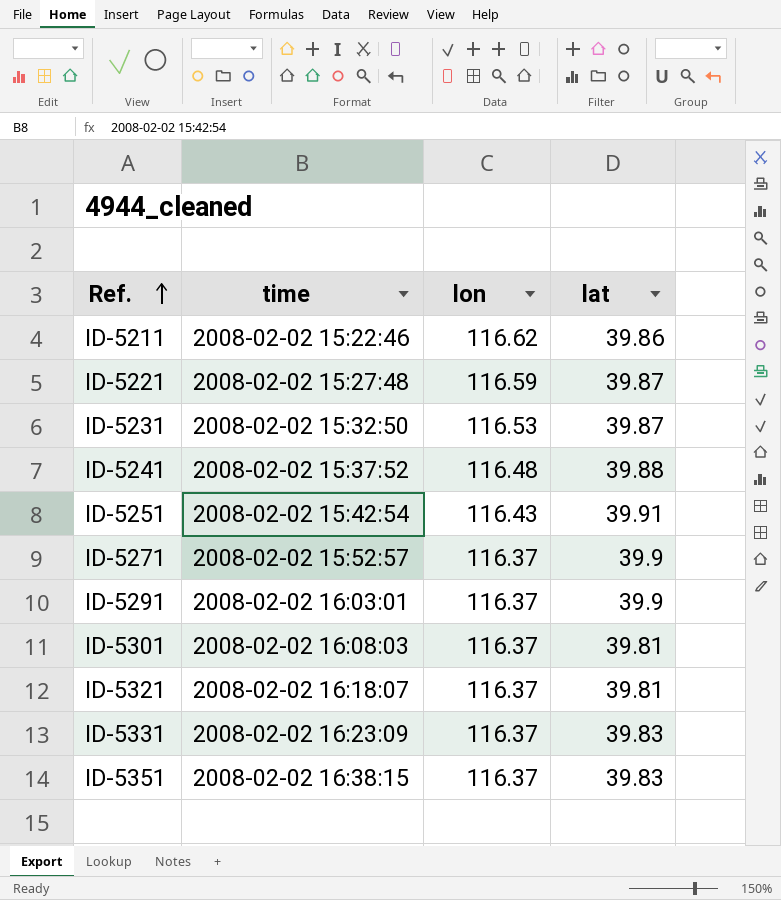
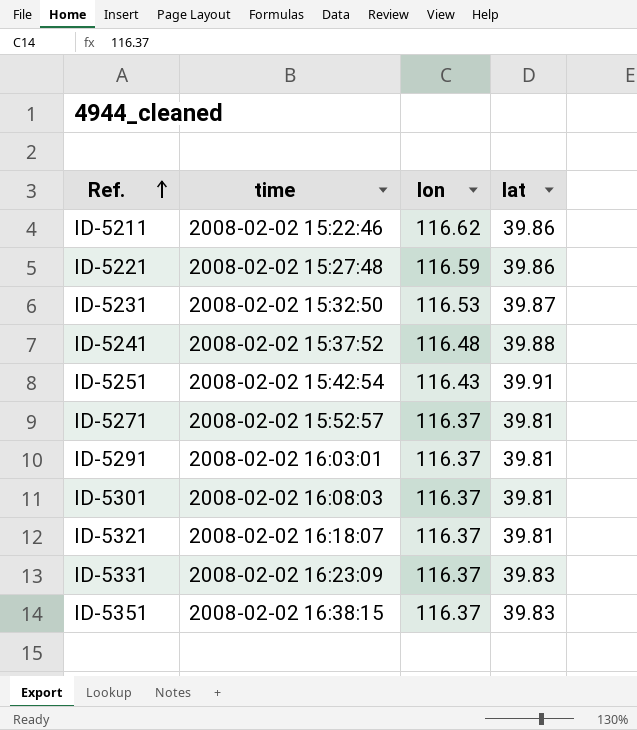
ID-5221 | lat: 39.87 -> 39.86
ID-5271 | lat: 39.9 -> 39.81
ID-5291 | lat: 39.9 -> 39.81

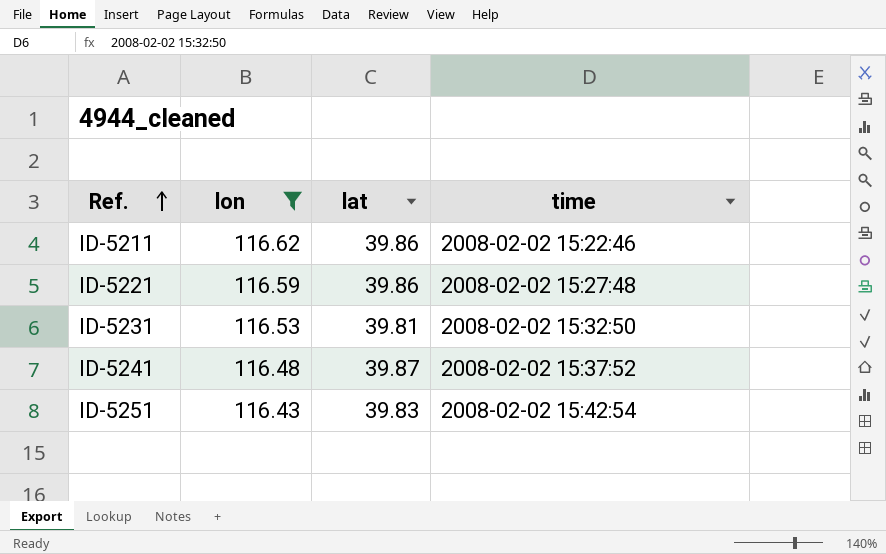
filter: none -> lon != 116.37
column time | position: 2 -> 4
ID-5231 | lat: 39.87 -> 39.81
ID-5241 | lat: 39.88 -> 39.87
ID-5251 | lat: 39.91 -> 39.83

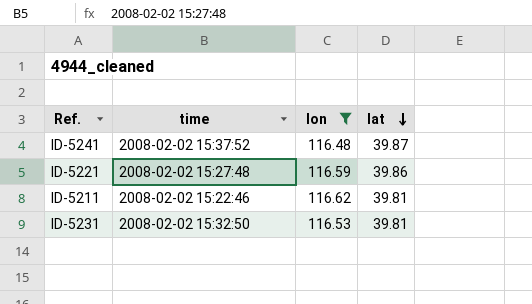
row order: Ref. ascending -> lat descending
column time | position: 4 -> 2
row ID-5251: 116.43 | 39.83 | 2008-02-02 15:42:54 -> none
ID-5211 | lat: 39.86 -> 39.81

